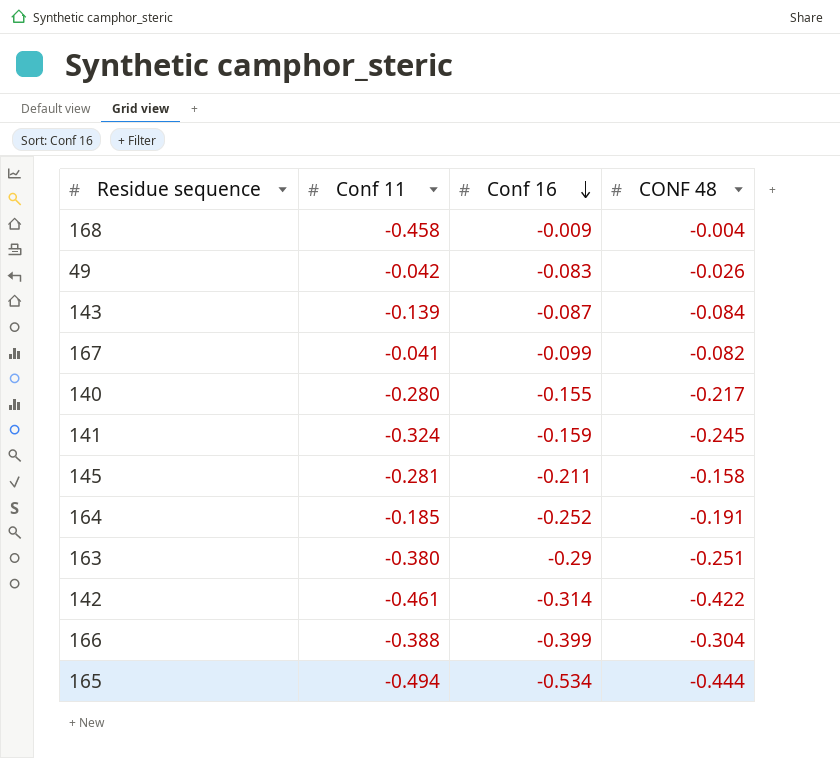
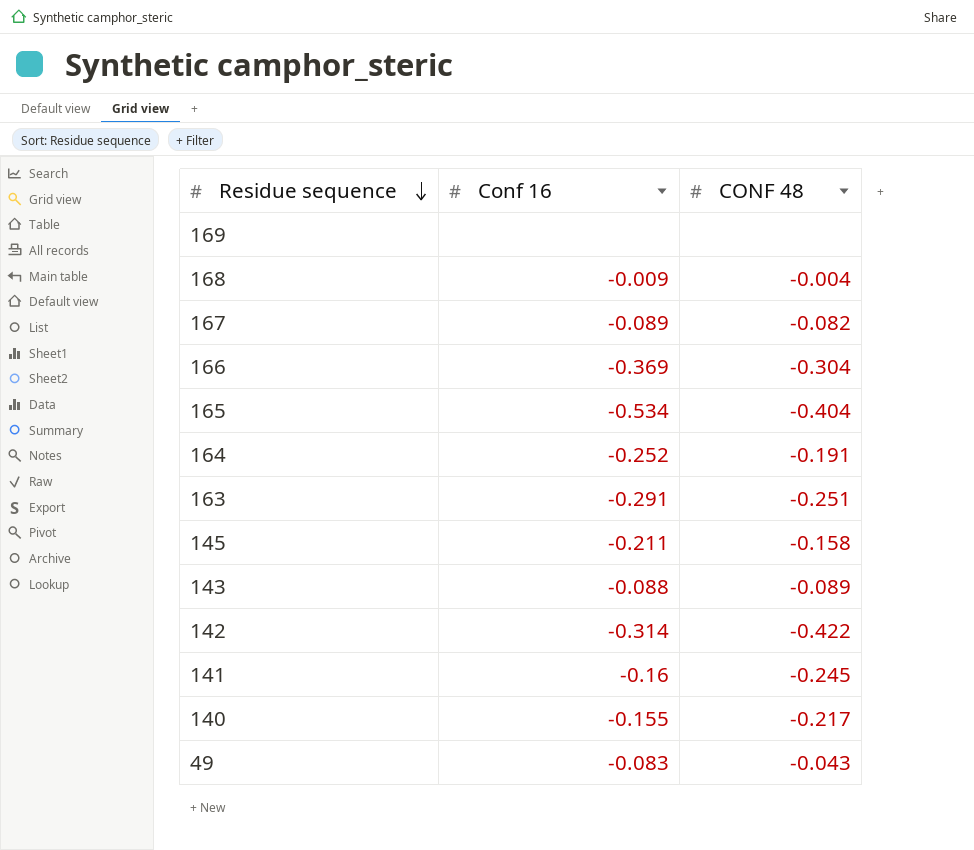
row order: Conf 16 descending -> Residue sequence descending
column Conf 11 | position: 2 -> none
row 169: none -> none | none
167 | Conf 16: -0.099 -> -0.089
166 | Conf 16: -0.399 -> -0.369
165 | CONF 48: -0.444 -> -0.404
163 | Conf 16: -0.29 -> -0.291
143 | Conf 16: -0.087 -> -0.088
143 | CONF 48: -0.084 -> -0.089
141 | Conf 16: -0.159 -> -0.16
49 | CONF 48: -0.026 -> -0.043

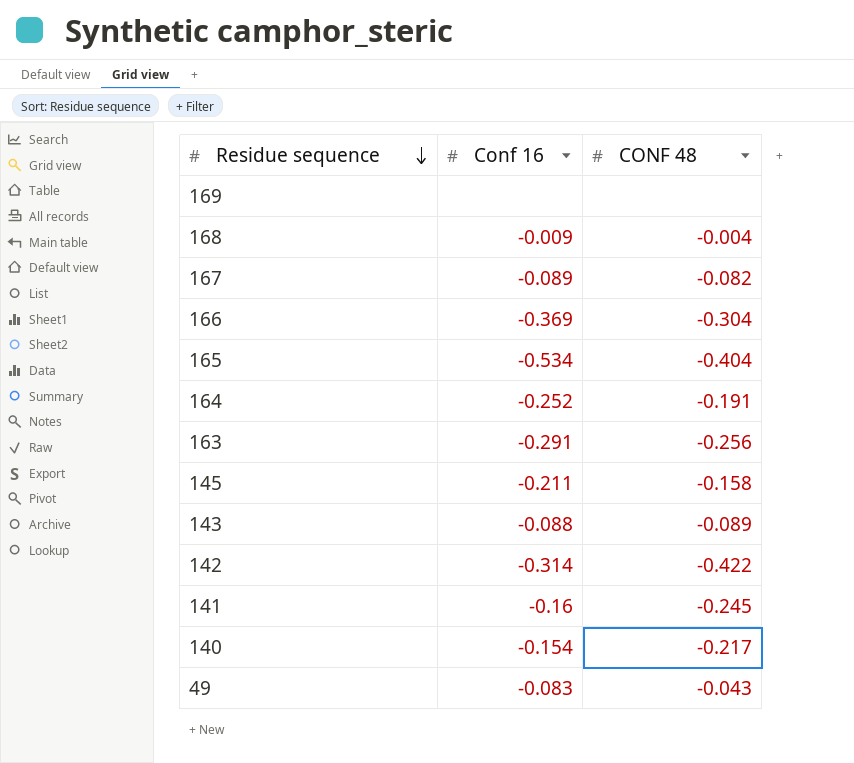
163 | CONF 48: -0.251 -> -0.256
140 | Conf 16: -0.155 -> -0.154

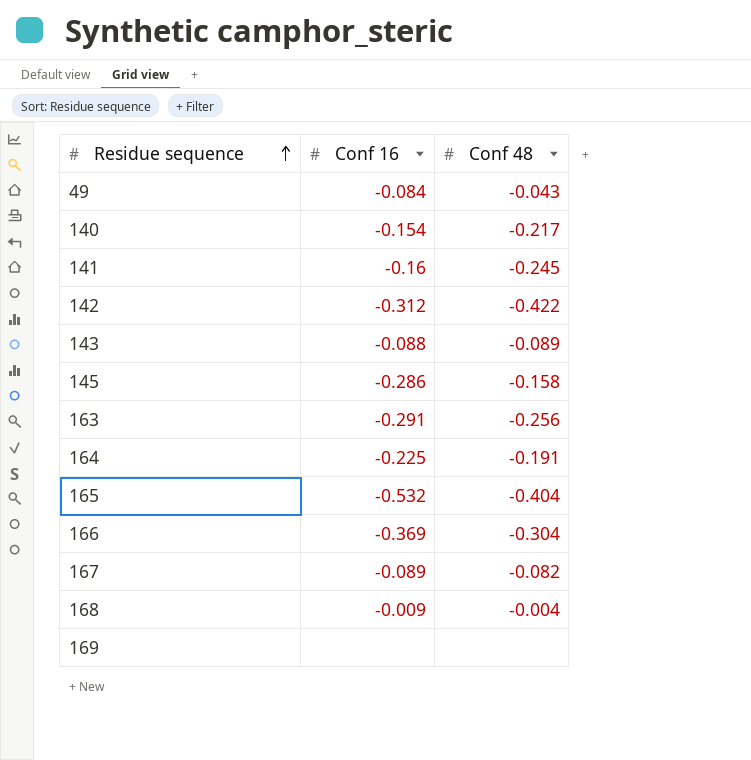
row order: Residue sequence descending -> Residue sequence ascending
column name: CONF 48 -> Conf 48
49 | Conf 16: -0.083 -> -0.084
142 | Conf 16: -0.314 -> -0.312
145 | Conf 16: -0.211 -> -0.286
164 | Conf 16: -0.252 -> -0.225
165 | Conf 16: -0.534 -> -0.532

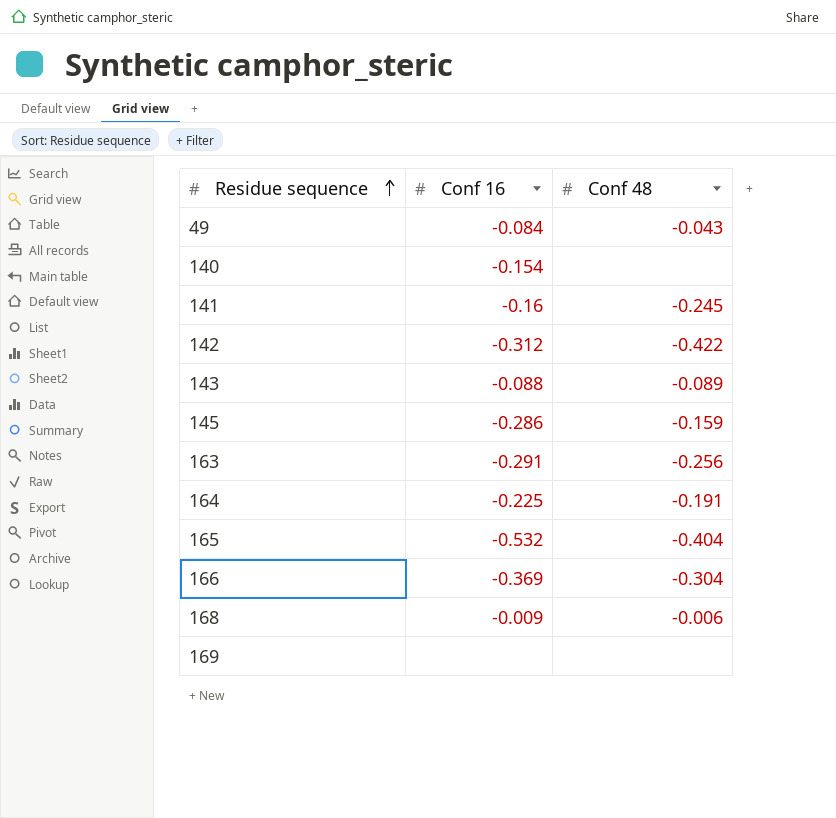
row 167: -0.089 | -0.082 -> none
140 | Conf 48: -0.217 -> none
145 | Conf 48: -0.158 -> -0.159
168 | Conf 48: -0.004 -> -0.006

